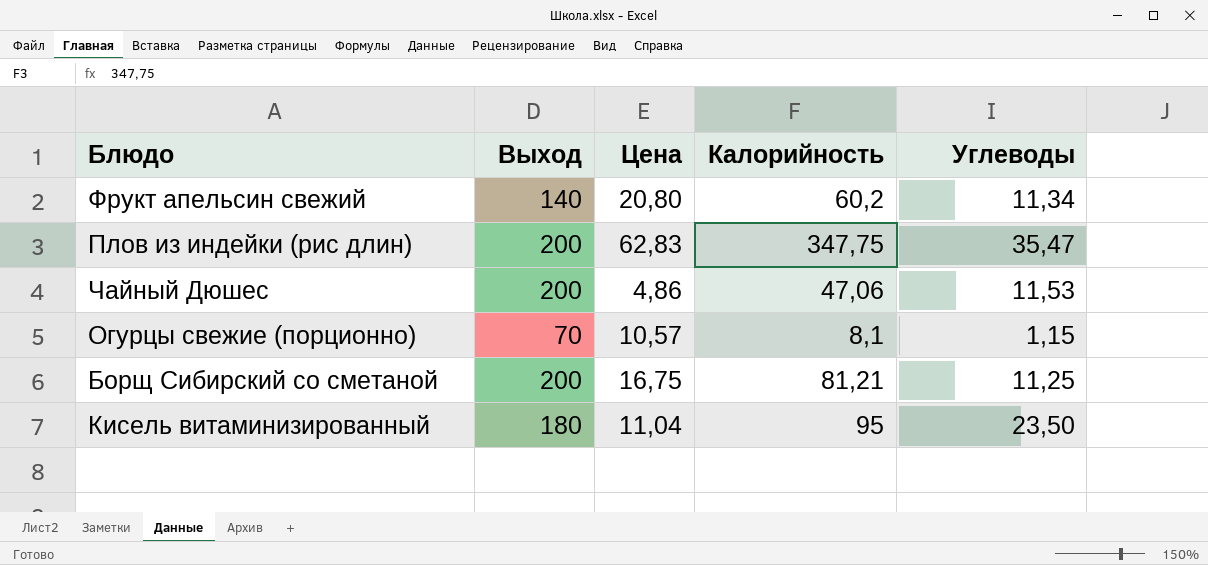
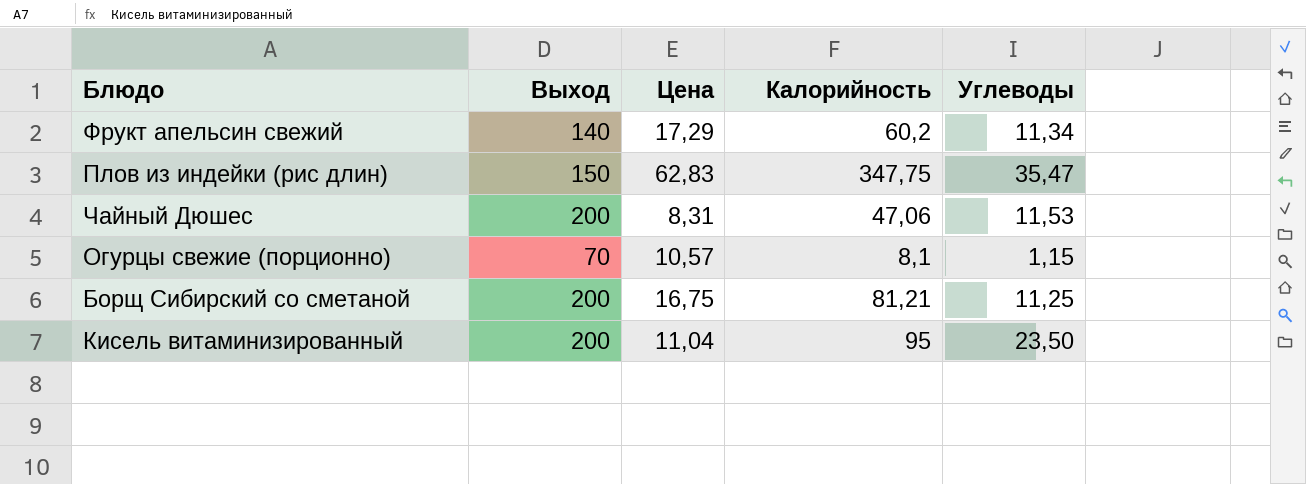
Фрукт апельсин свежий | Цена: 20,80 -> 17,29
Плов из индейки (рис длин) | Выход: 200 -> 150
Чайный Дюшес | Цена: 4,86 -> 8,31
Кисель витаминизированный | Выход: 180 -> 200

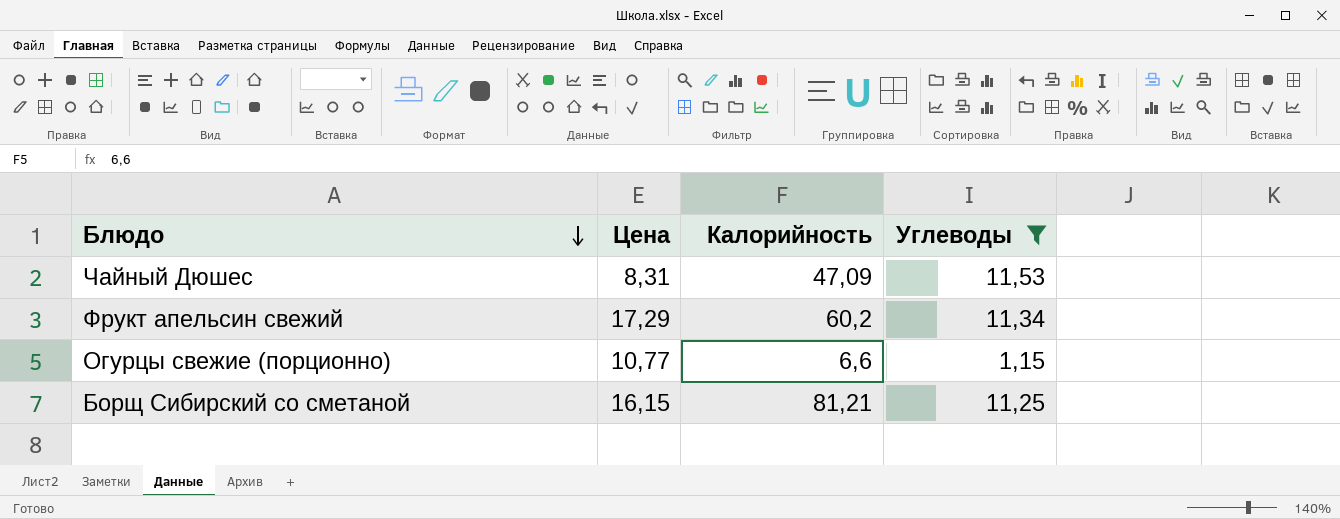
filter: none -> Углеводы <= 11,53
row order: none -> Блюдо descending
column Выход | position: 2 -> none
Чайный Дюшес | Калорийность: 47,06 -> 47,09
Огурцы свежие (порционно) | Цена: 10,57 -> 10,77
Огурцы свежие (порционно) | Калорийность: 8,1 -> 6,6
Борщ Сибирский со сметаной | Цена: 16,75 -> 16,15

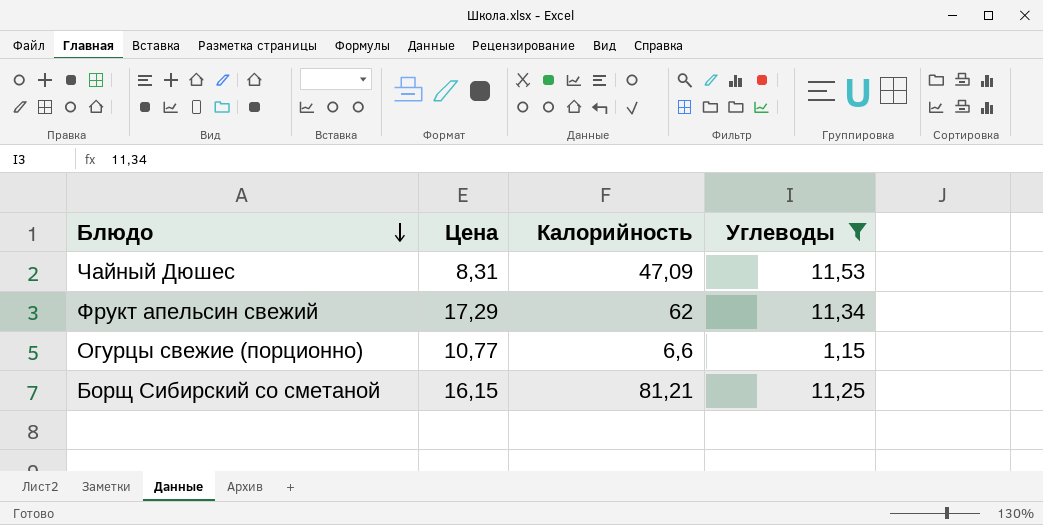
Фрукт апельсин свежий | Калорийность: 60,2 -> 62

